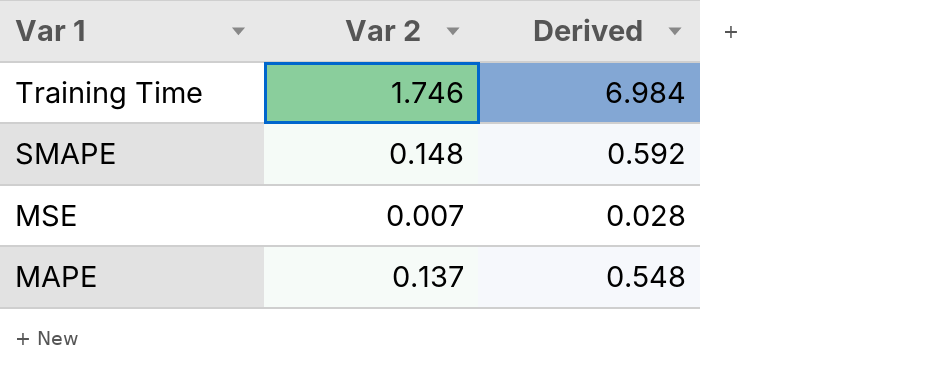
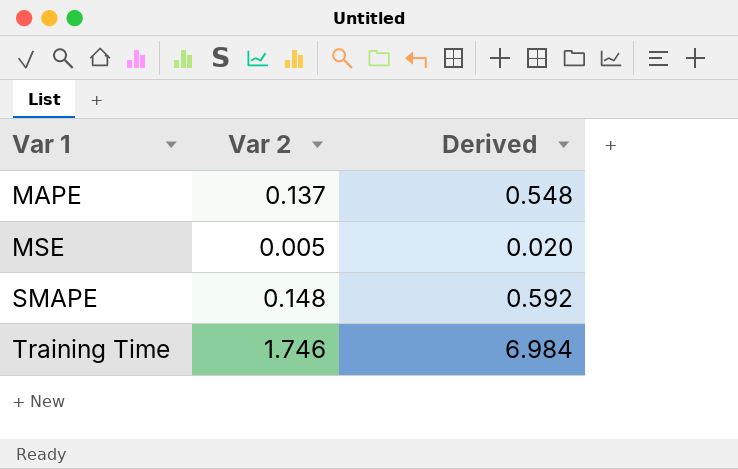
row order: Var 1 descending -> Var 1 ascending
MSE | Var 2: 0.007 -> 0.005
MSE | Derived: 0.028 -> 0.020

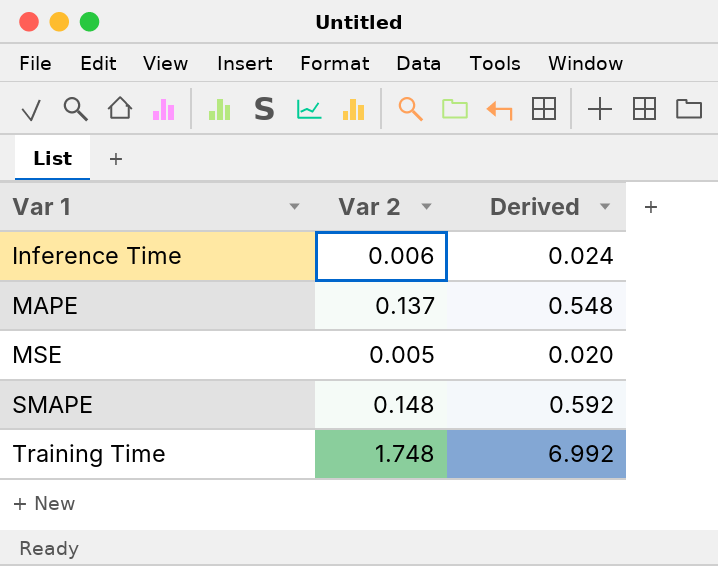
row Inference Time: none -> 0.006 | 0.024
Training Time | Var 2: 1.746 -> 1.748
Training Time | Derived: 6.984 -> 6.992

